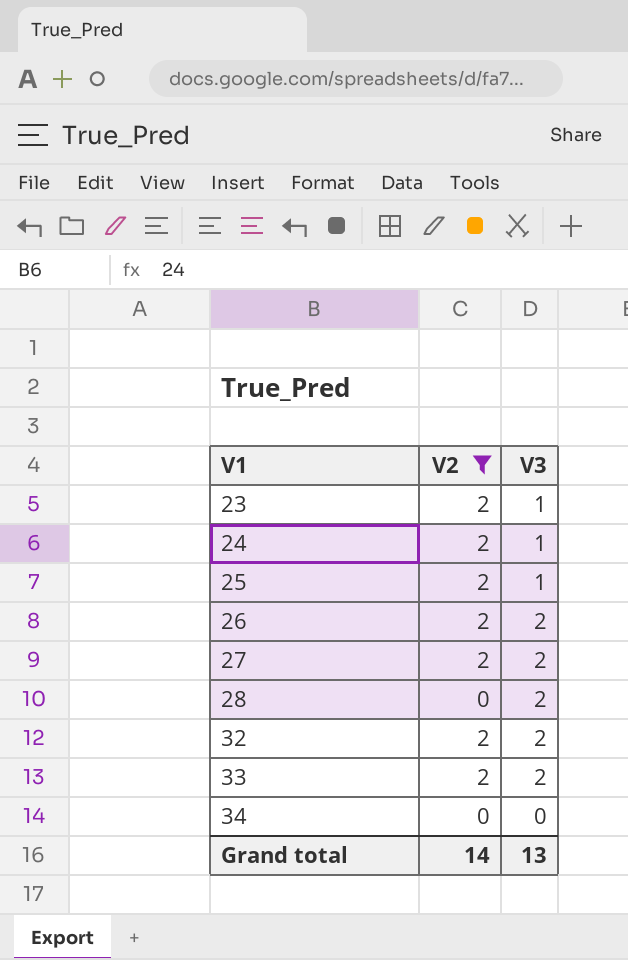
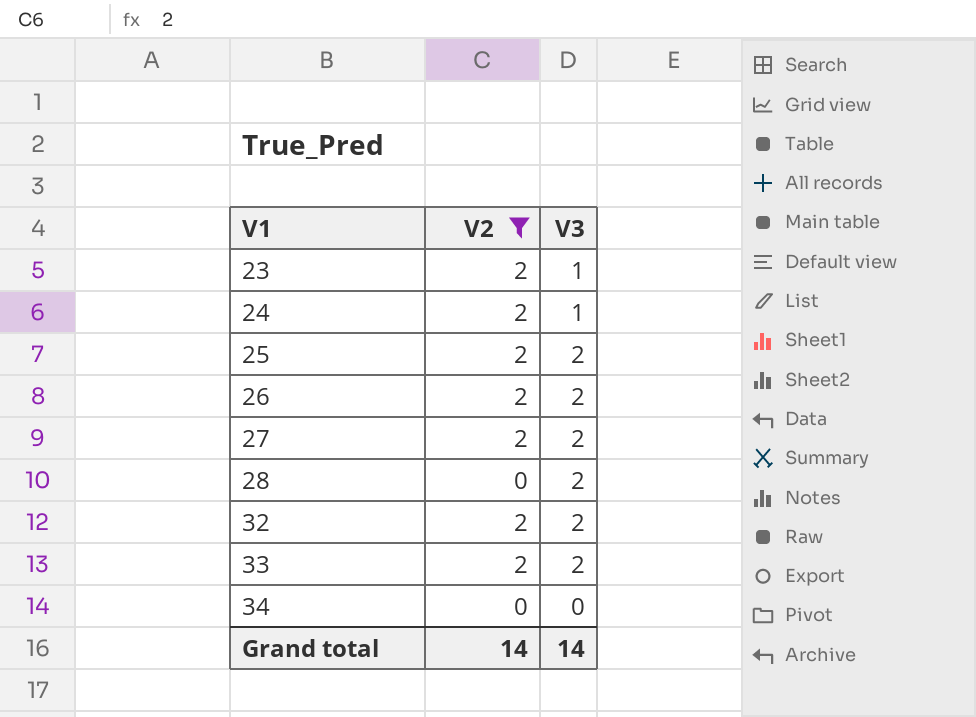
25 | V3: 1 -> 2
Grand total | V3: 13 -> 14

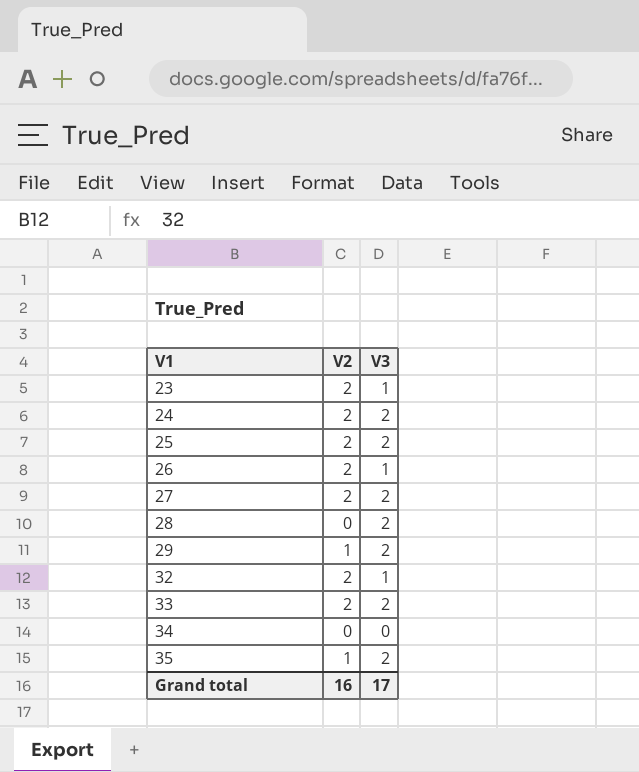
filter: V2 != 1 -> none
24 | V3: 1 -> 2
26 | V3: 2 -> 1
32 | V3: 2 -> 1
Grand total | V2: 14 -> 16
Grand total | V3: 14 -> 17

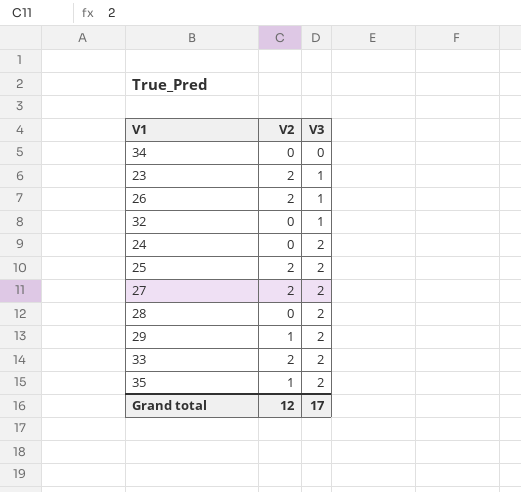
row order: V1 ascending -> V3 ascending
32 | V2: 2 -> 0
24 | V2: 2 -> 0
Grand total | V2: 16 -> 12

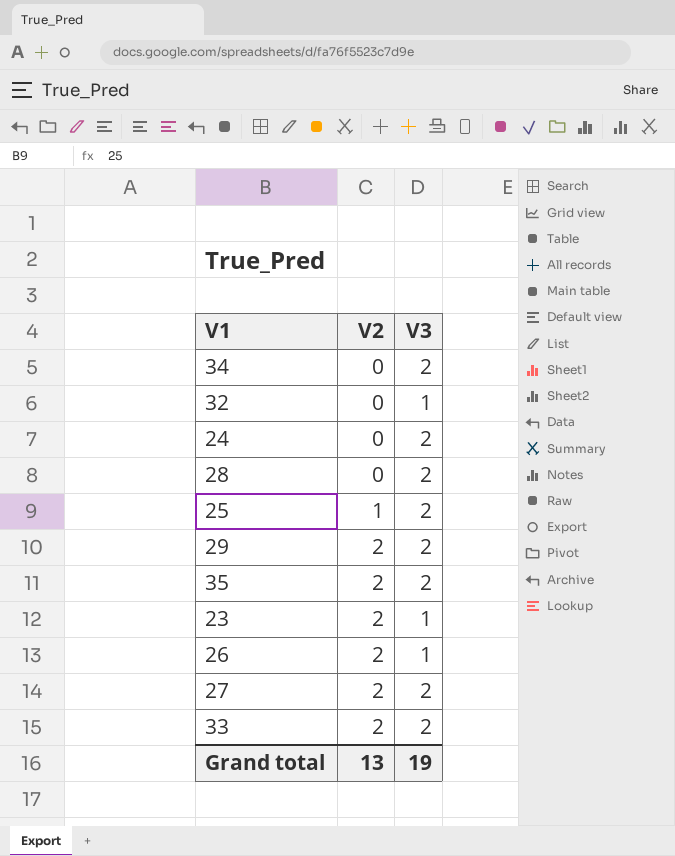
row order: V3 ascending -> V2 ascending
34 | V3: 0 -> 2
25 | V2: 2 -> 1
29 | V2: 1 -> 2
35 | V2: 1 -> 2
Grand total | V2: 12 -> 13
Grand total | V3: 17 -> 19

